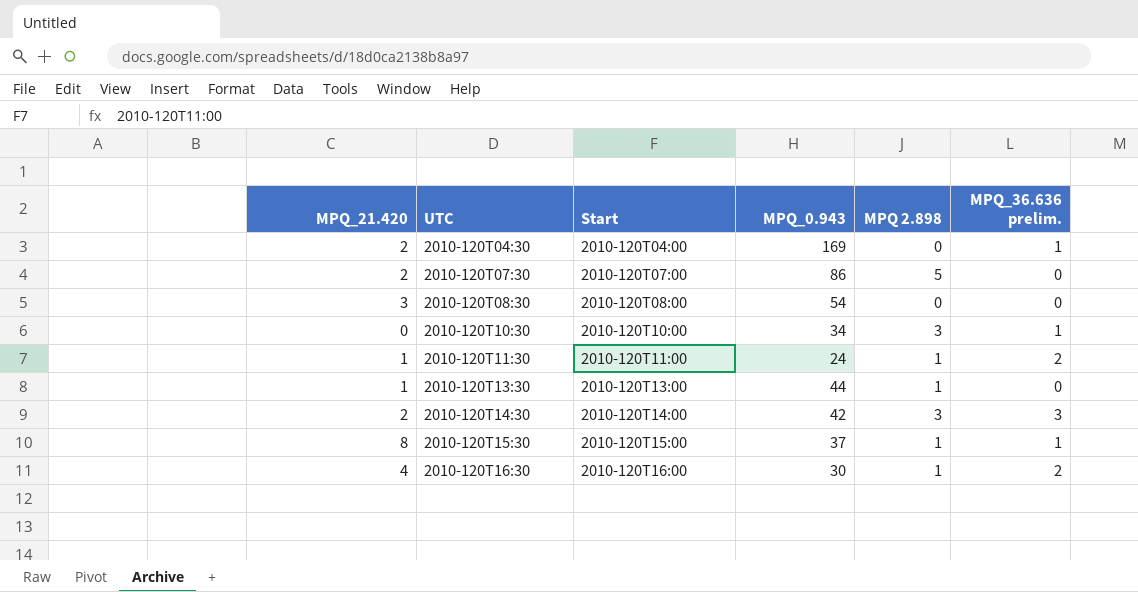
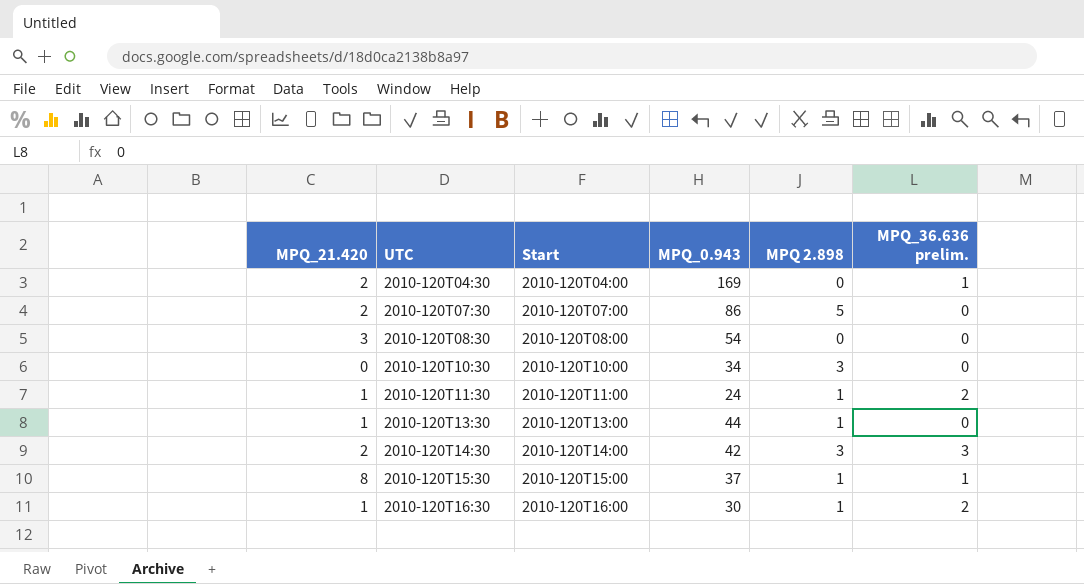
2010-120T10:30 | MPQ_36.636 prelim.: 1 -> 0
2010-120T16:30 | MPQ_21.420: 4 -> 1

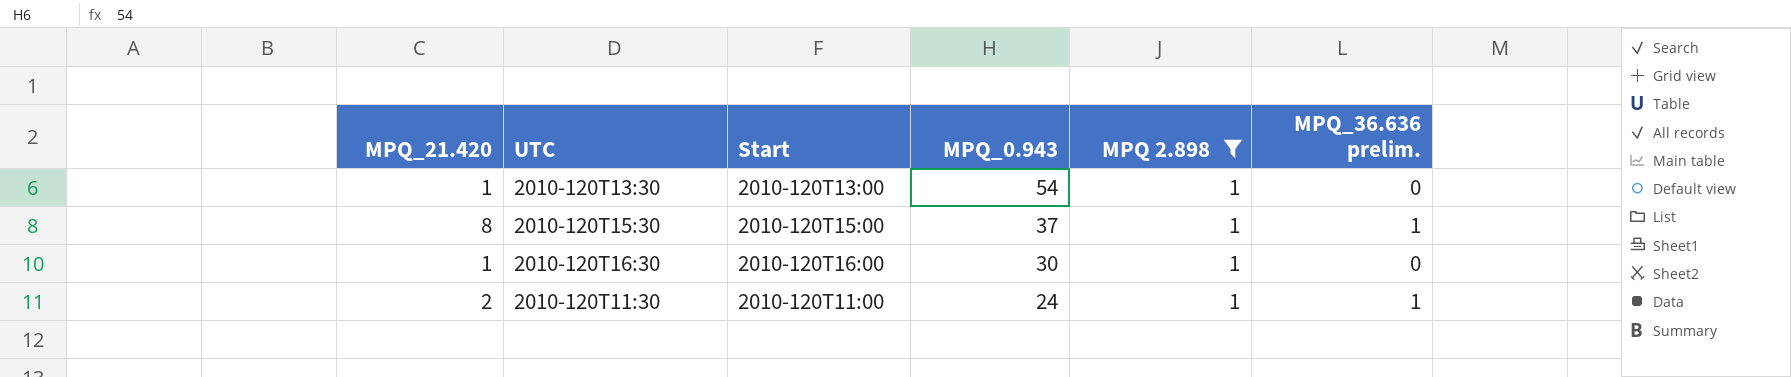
filter: none -> MPQ 2.898 = 1
row order: UTC ascending -> MPQ_0.943 descending
2010-120T13:30 | MPQ_0.943: 44 -> 54
2010-120T16:30 | MPQ_36.636 prelim.: 2 -> 0
2010-120T11:30 | MPQ_21.420: 1 -> 2
2010-120T11:30 | MPQ_36.636 prelim.: 2 -> 1

